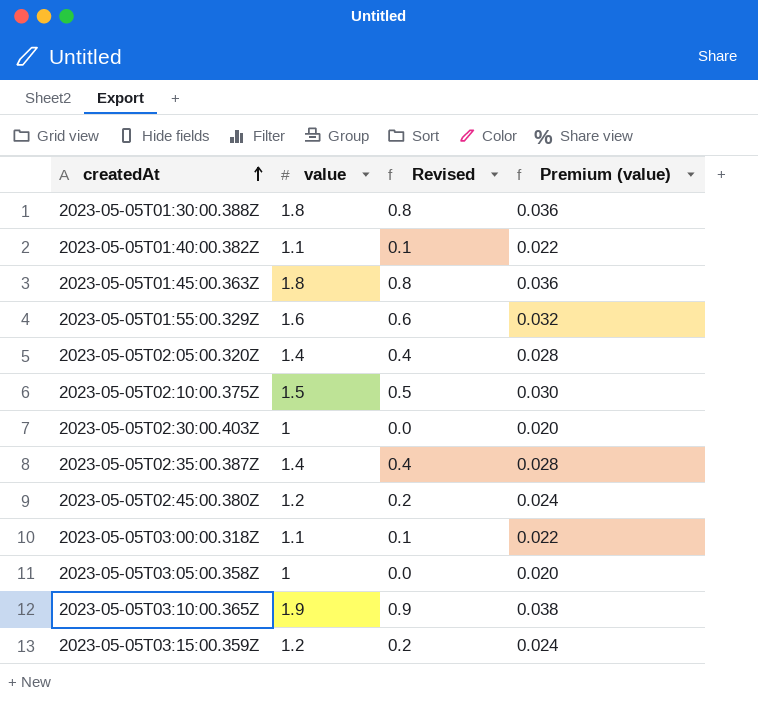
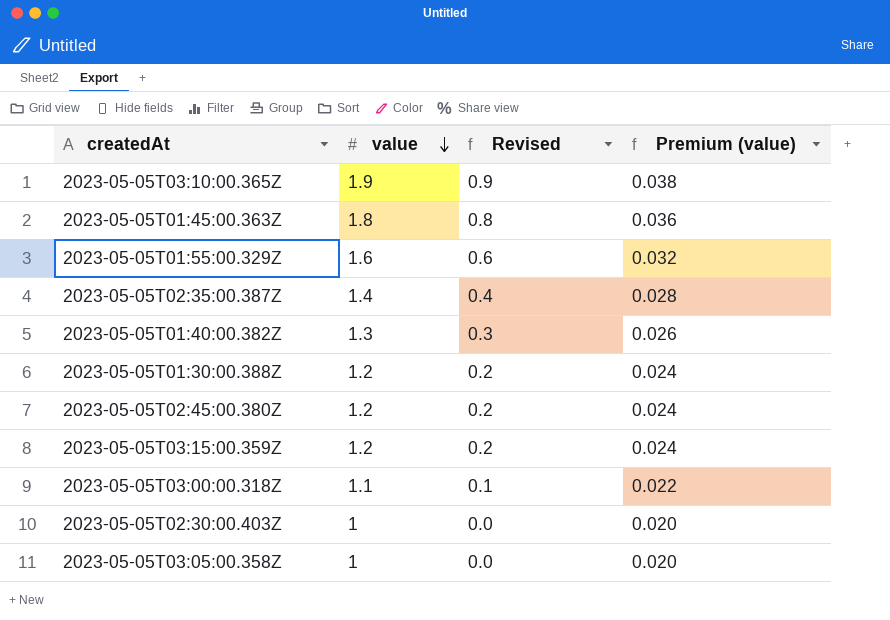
row order: createdAt ascending -> value descending
row 2023-05-05T02:05:00.320Z: 1.4 | 0.4 | 0.028 -> none
row 2023-05-05T02:10:00.375Z: 1.5 | 0.5 | 0.030 -> none
2023-05-05T01:40:00.382Z | value: 1.1 -> 1.3
2023-05-05T01:40:00.382Z | Revised: 0.1 -> 0.3
2023-05-05T01:40:00.382Z | Premium (value): 0.022 -> 0.026
2023-05-05T01:30:00.388Z | value: 1.8 -> 1.2
2023-05-05T01:30:00.388Z | Revised: 0.8 -> 0.2
2023-05-05T01:30:00.388Z | Premium (value): 0.036 -> 0.024

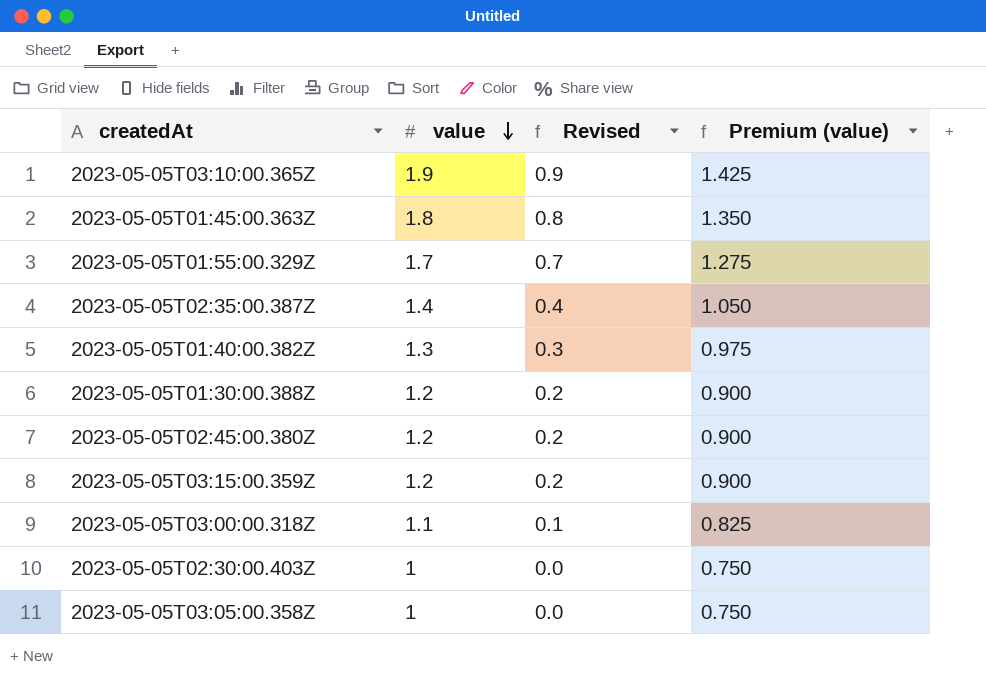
column Premium (value) | formula: [value] * 0.02 -> [value] * 0.75
2023-05-05T01:55:00.329Z | value: 1.6 -> 1.7
2023-05-05T01:55:00.329Z | Revised: 0.6 -> 0.7

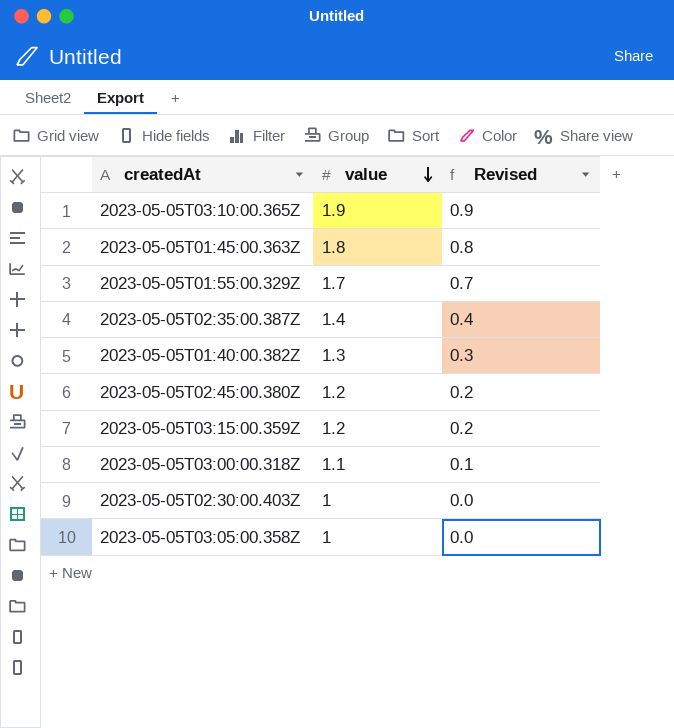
column Premium (value) | formula: [value] * 0.75 -> none
row 2023-05-05T01:30:00.388Z: 1.2 | 0.2 | 0.900 -> none

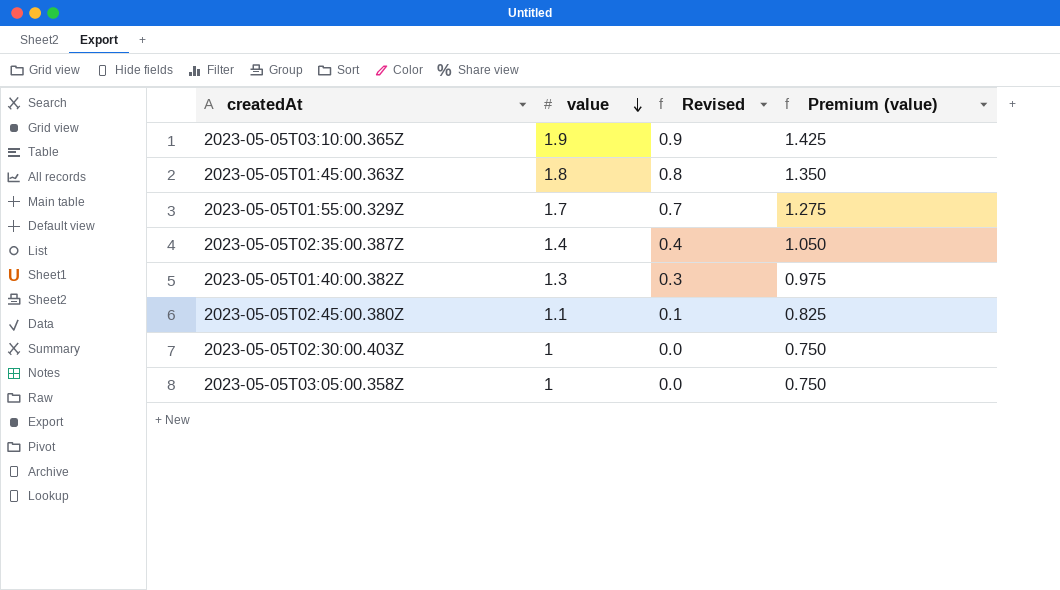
column Premium (value) | formula: none -> [value] * 0.75
row 2023-05-05T03:15:00.359Z: 1.2 | 0.2 -> none
row 2023-05-05T03:00:00.318Z: 1.1 | 0.1 -> none
2023-05-05T02:45:00.380Z | value: 1.2 -> 1.1
2023-05-05T02:45:00.380Z | Revised: 0.2 -> 0.1

